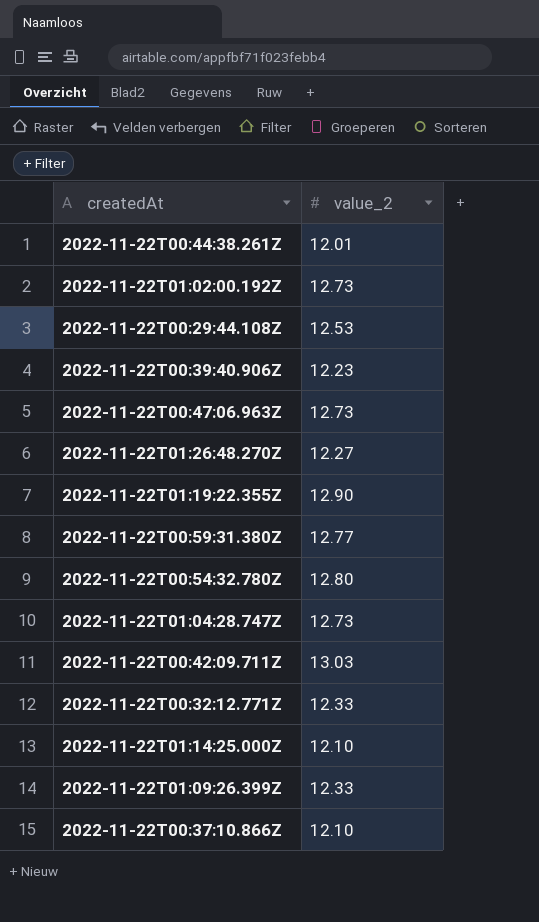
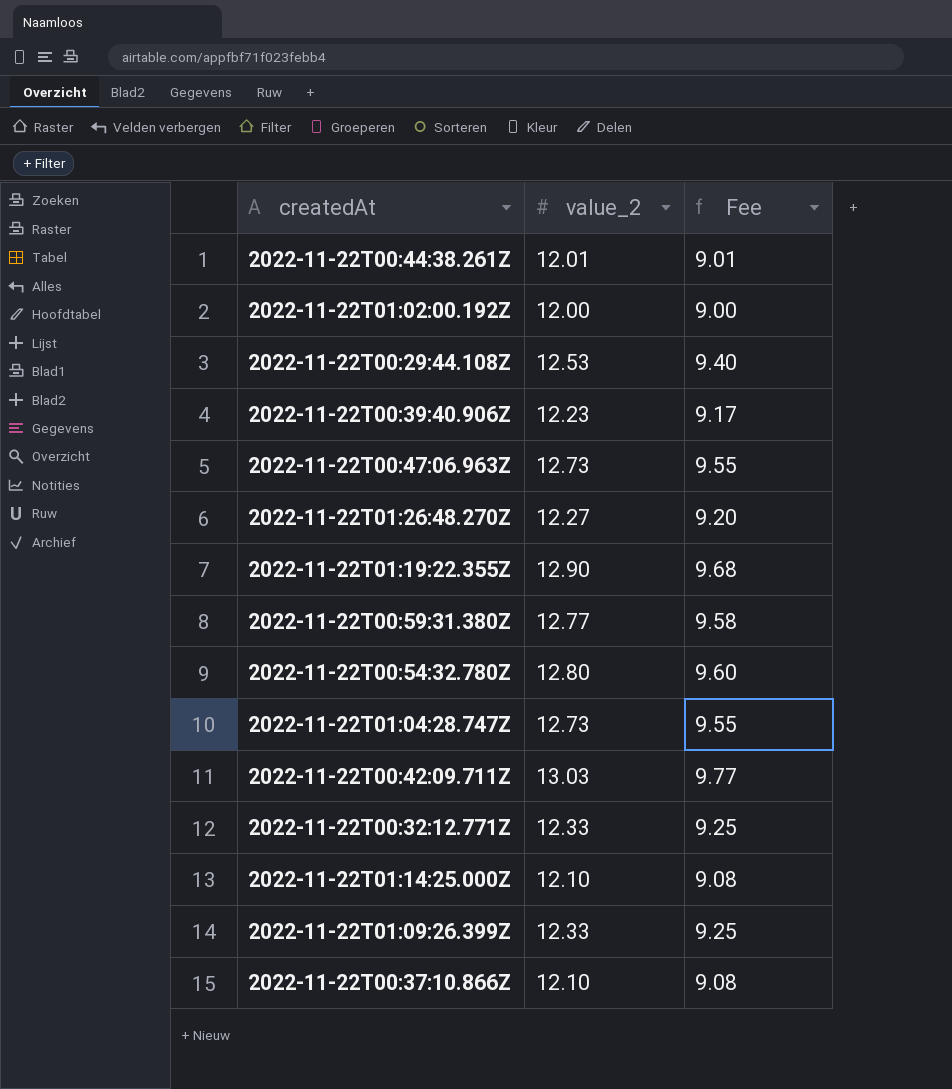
column Fee | formula: none -> [value_2] * 0.75
2022-11-22T01:02:00.192Z | value_2: 12.73 -> 12.00

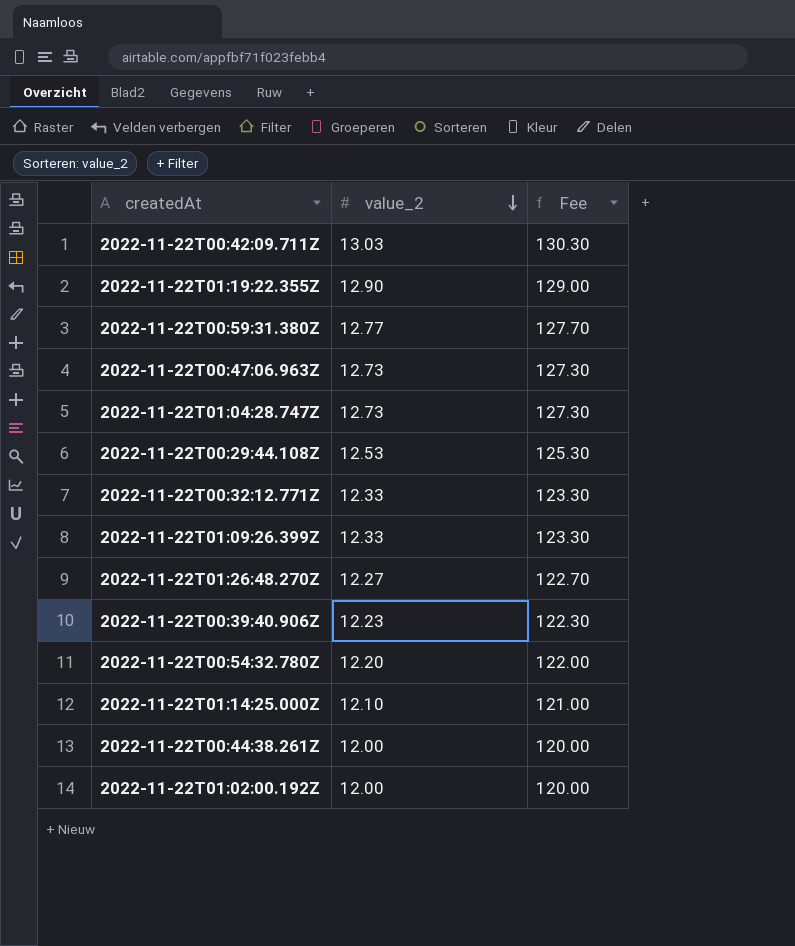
row order: none -> value_2 descending
column Fee | formula: [value_2] * 0.75 -> [value_2] * 10
row 2022-11-22T00:37:10.866Z: 12.10 | 9.08 -> none
2022-11-22T00:54:32.780Z | value_2: 12.80 -> 12.20
2022-11-22T00:44:38.261Z | value_2: 12.01 -> 12.00

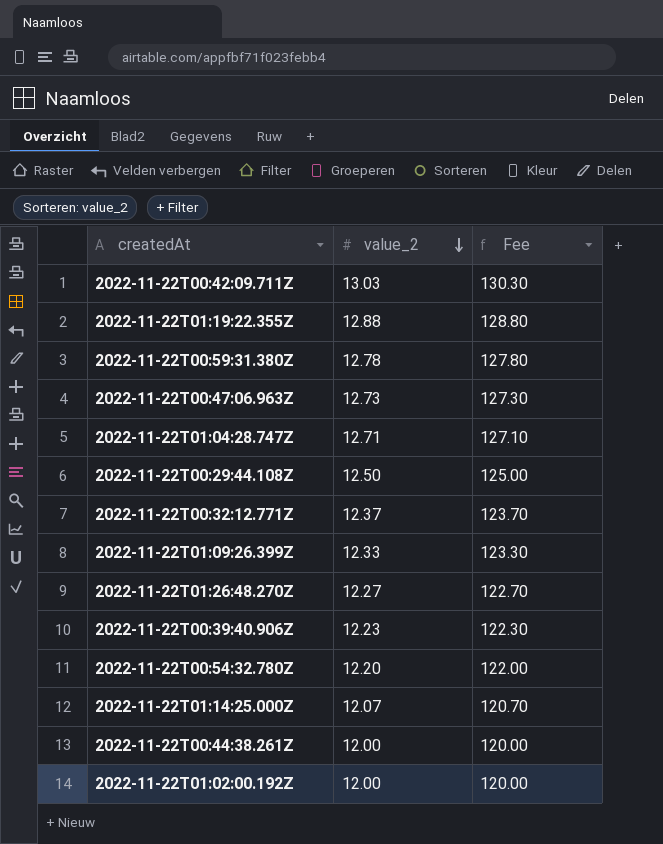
2022-11-22T01:19:22.355Z | value_2: 12.90 -> 12.88
2022-11-22T01:19:22.355Z | Fee: 129.00 -> 128.80
2022-11-22T00:59:31.380Z | value_2: 12.77 -> 12.78
2022-11-22T00:59:31.380Z | Fee: 127.70 -> 127.80
2022-11-22T01:04:28.747Z | value_2: 12.73 -> 12.71
2022-11-22T01:04:28.747Z | Fee: 127.30 -> 127.10
2022-11-22T00:29:44.108Z | value_2: 12.53 -> 12.50
2022-11-22T00:29:44.108Z | Fee: 125.30 -> 125.00
2022-11-22T00:32:12.771Z | value_2: 12.33 -> 12.37
2022-11-22T00:32:12.771Z | Fee: 123.30 -> 123.70
2022-11-22T01:14:25.000Z | value_2: 12.10 -> 12.07
2022-11-22T01:14:25.000Z | Fee: 121.00 -> 120.70

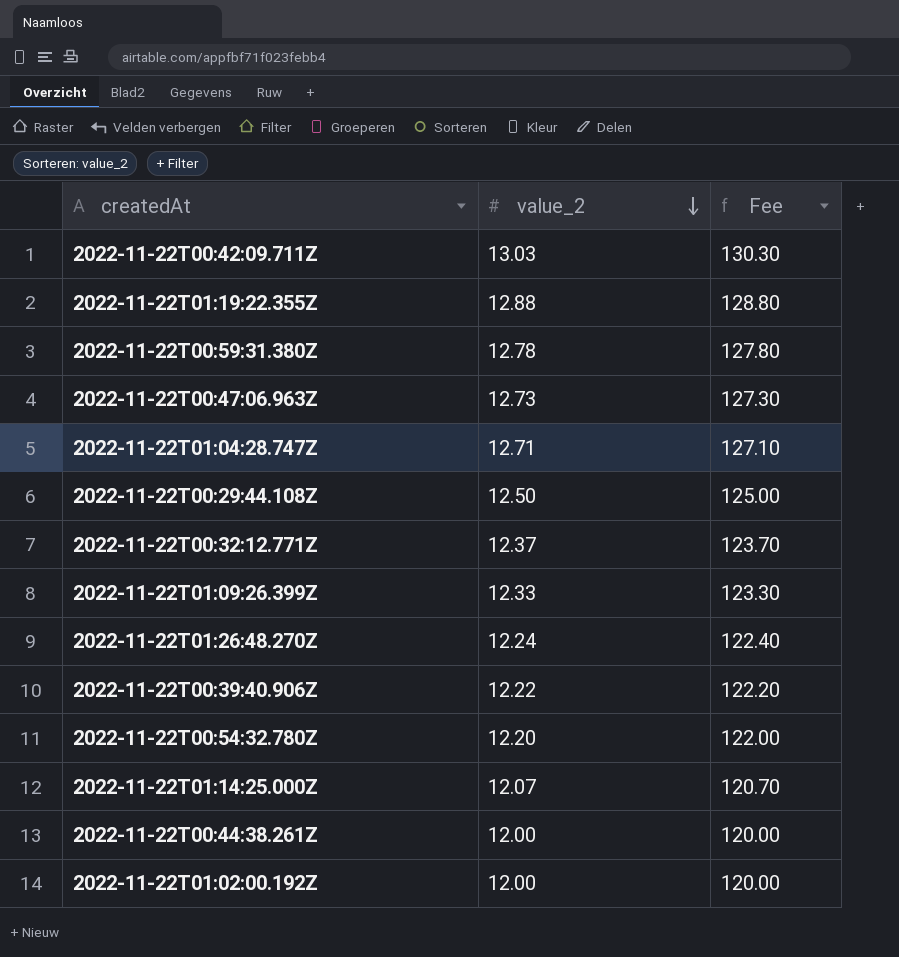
2022-11-22T01:26:48.270Z | value_2: 12.27 -> 12.24
2022-11-22T01:26:48.270Z | Fee: 122.70 -> 122.40
2022-11-22T00:39:40.906Z | value_2: 12.23 -> 12.22
2022-11-22T00:39:40.906Z | Fee: 122.30 -> 122.20

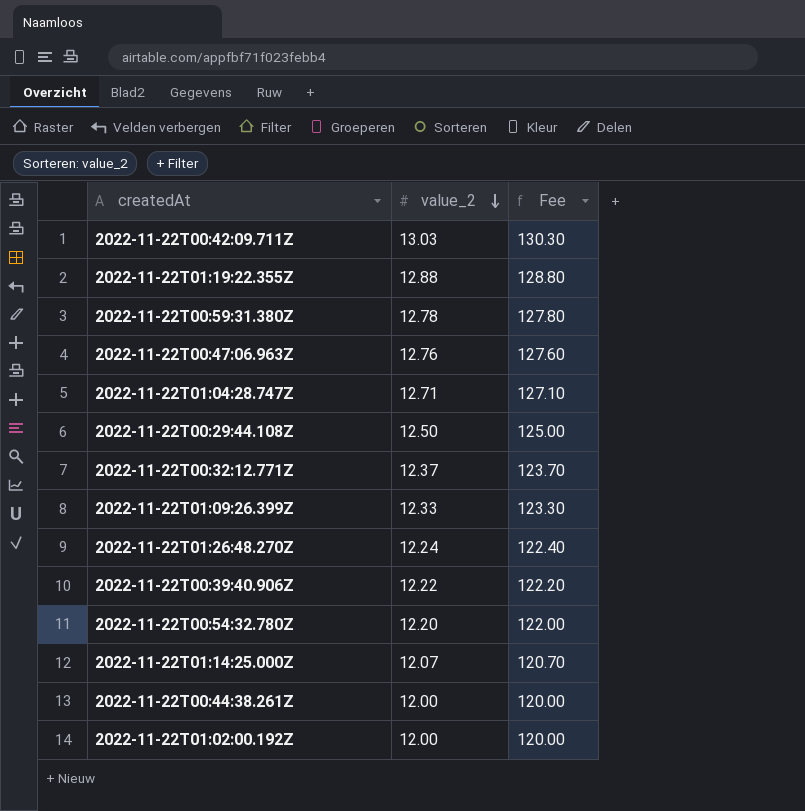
2022-11-22T00:47:06.963Z | value_2: 12.73 -> 12.76
2022-11-22T00:47:06.963Z | Fee: 127.30 -> 127.60

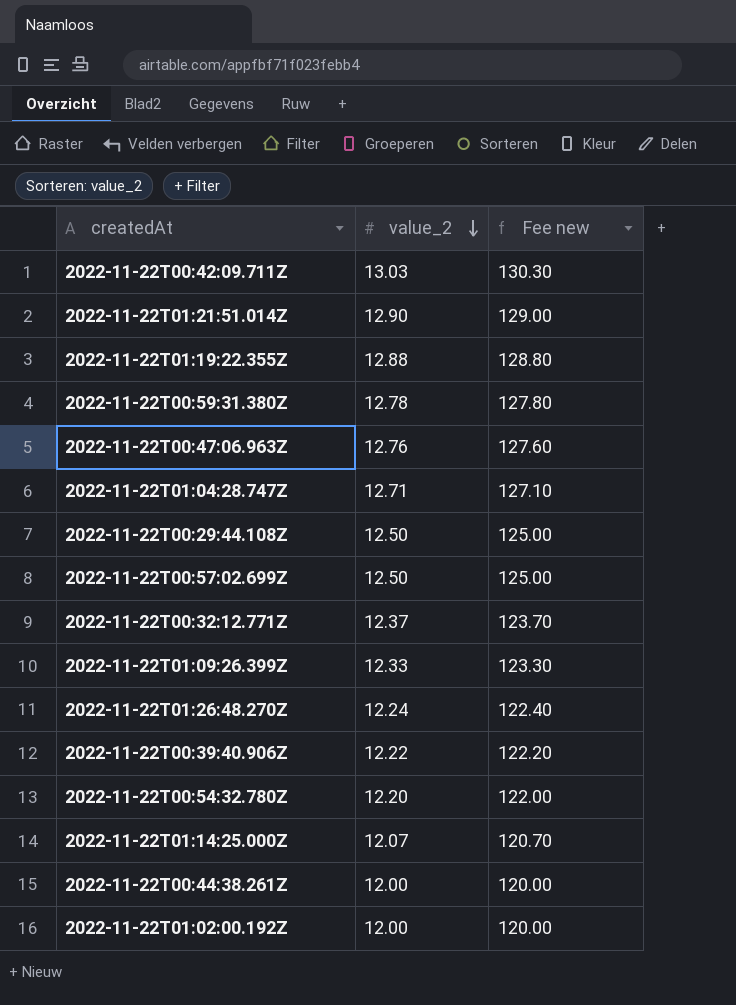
column name: Fee -> Fee new
row 2022-11-22T01:21:51.014Z: none -> 12.90 | 129.00
row 2022-11-22T00:57:02.699Z: none -> 12.50 | 125.00

